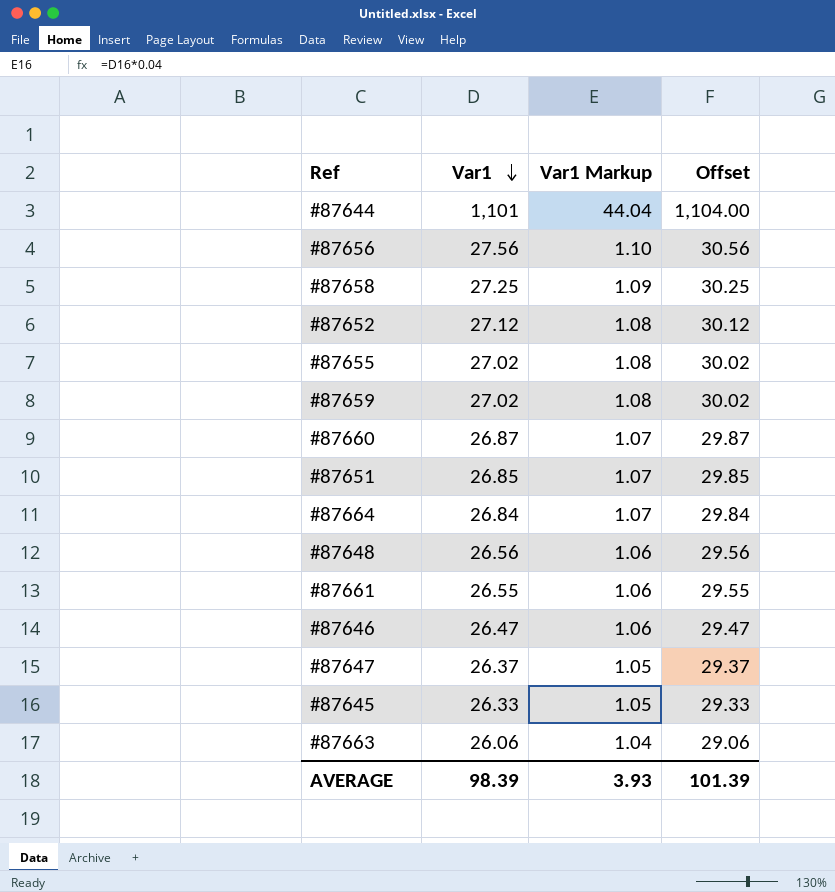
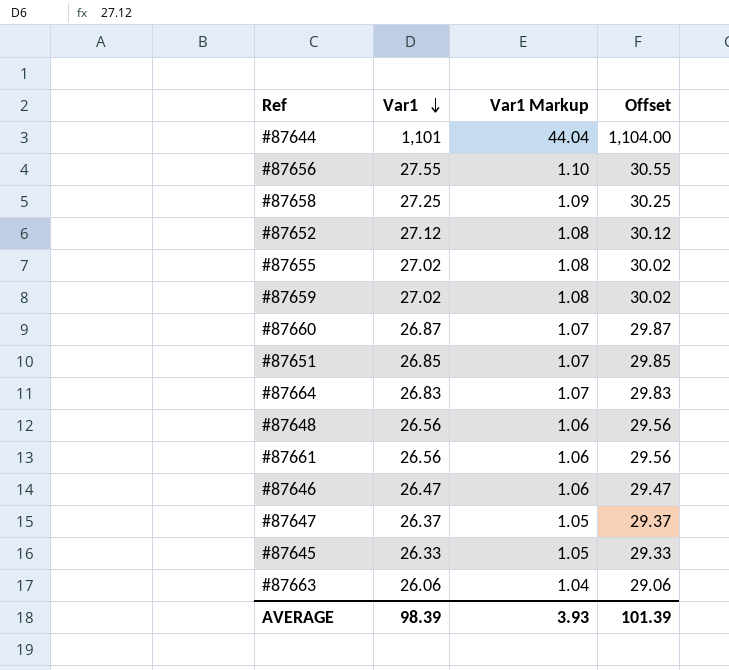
#87656 | Var1: 27.56 -> 27.55
#87656 | Offset: 30.56 -> 30.55
#87664 | Var1: 26.84 -> 26.83
#87664 | Offset: 29.84 -> 29.83
#87661 | Var1: 26.55 -> 26.56
#87661 | Offset: 29.55 -> 29.56

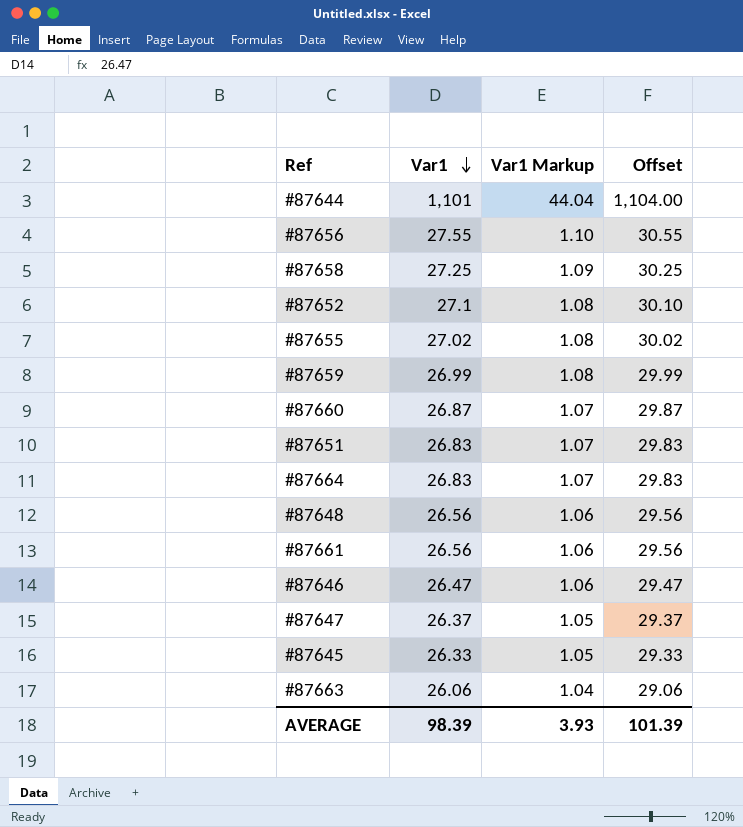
#87652 | Var1: 27.12 -> 27.1
#87652 | Offset: 30.12 -> 30.10
#87659 | Var1: 27.02 -> 26.99
#87659 | Offset: 30.02 -> 29.99
#87651 | Var1: 26.85 -> 26.83
#87651 | Offset: 29.85 -> 29.83

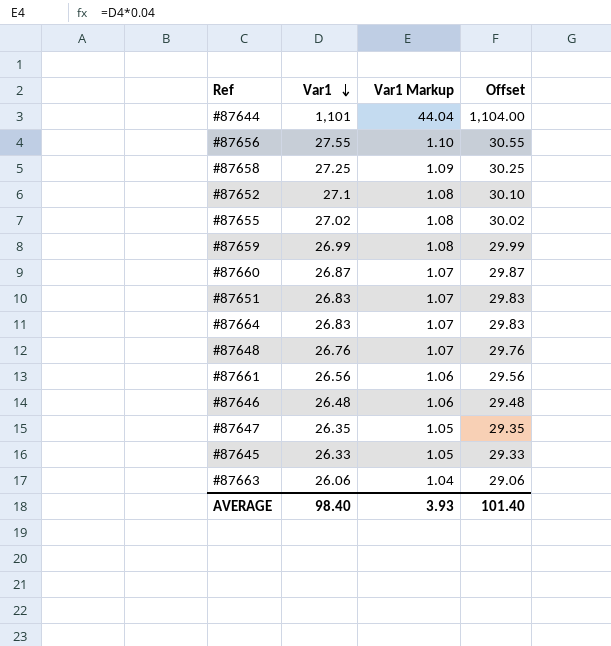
#87648 | Var1: 26.56 -> 26.76
#87648 | Var1 Markup: 1.06 -> 1.07
#87648 | Offset: 29.56 -> 29.76
#87646 | Var1: 26.47 -> 26.48
#87646 | Offset: 29.47 -> 29.48
#87647 | Var1: 26.37 -> 26.35
#87647 | Offset: 29.37 -> 29.35
AVERAGE | Var1: 98.39 -> 98.40
AVERAGE | Offset: 101.39 -> 101.40

